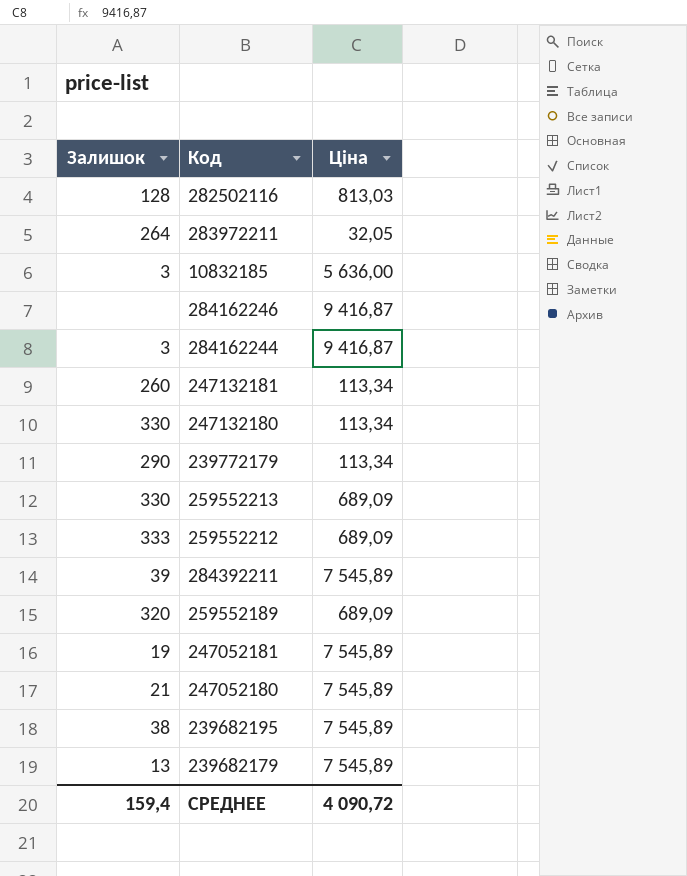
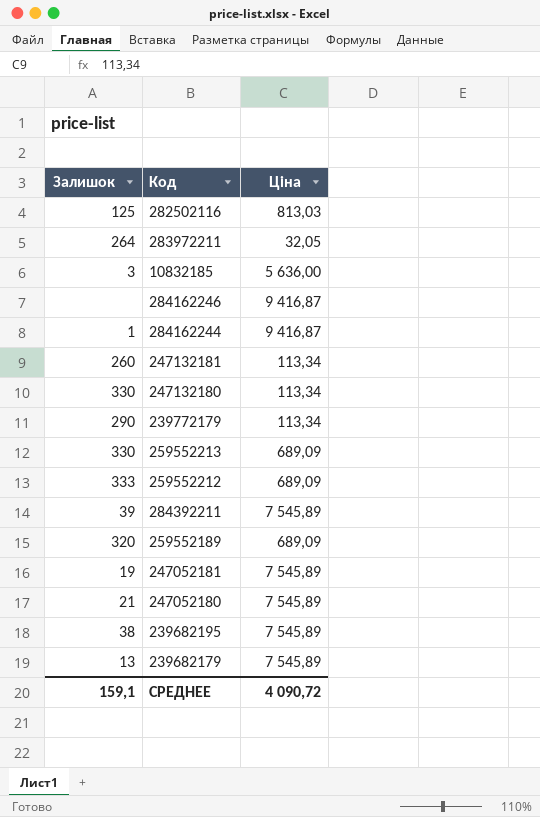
282502116 | Залишок: 128 -> 125
284162244 | Залишок: 3 -> 1
СРЕДНЕЕ | Залишок: 159,4 -> 159,1

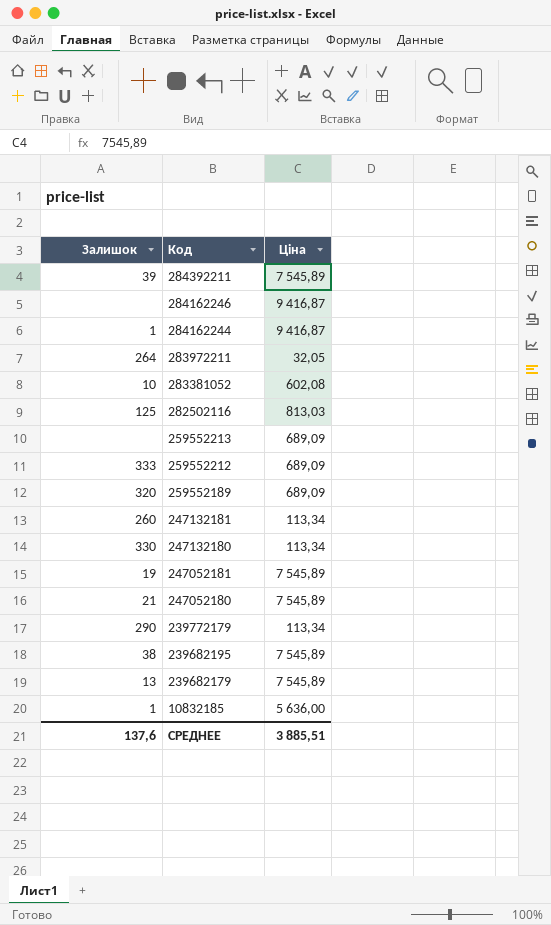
row order: none -> Код descending
row 283381052: none -> 10 | 602,08
259552213 | Залишок: 330 -> none
10832185 | Залишок: 3 -> 1
СРЕДНЕЕ | Залишок: 159,1 -> 137,6
СРЕДНЕЕ | Ціна: 4 090,72 -> 3 885,51

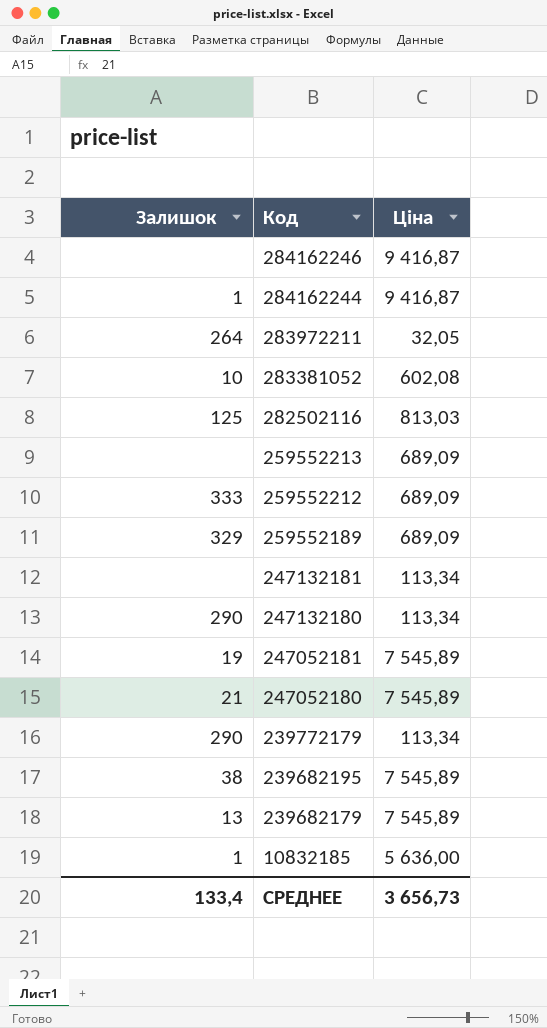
row 284392211: 39 | 7 545,89 -> none
259552189 | Залишок: 320 -> 329
247132181 | Залишок: 260 -> none
247132180 | Залишок: 330 -> 290
СРЕДНЕЕ | Залишок: 137,6 -> 133,4
СРЕДНЕЕ | Ціна: 3 885,51 -> 3 656,73

